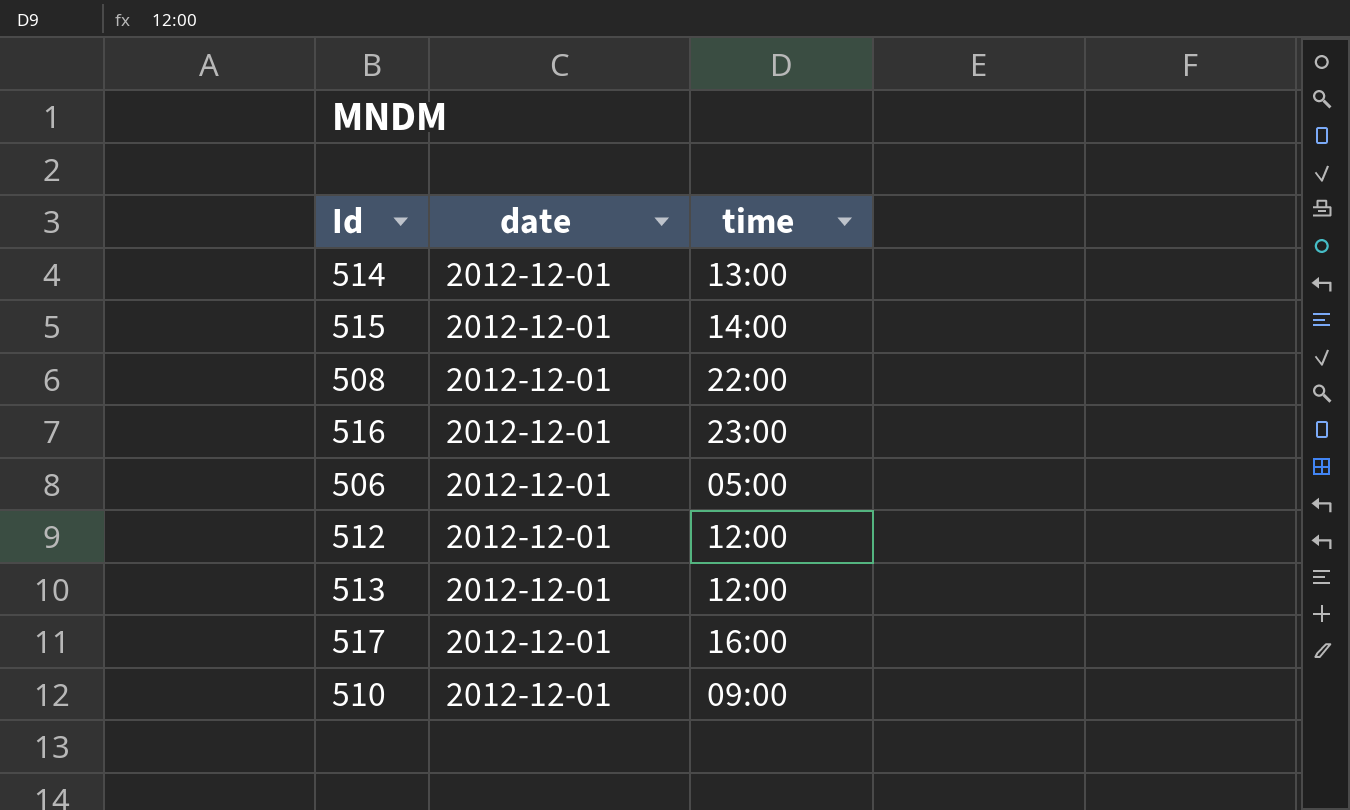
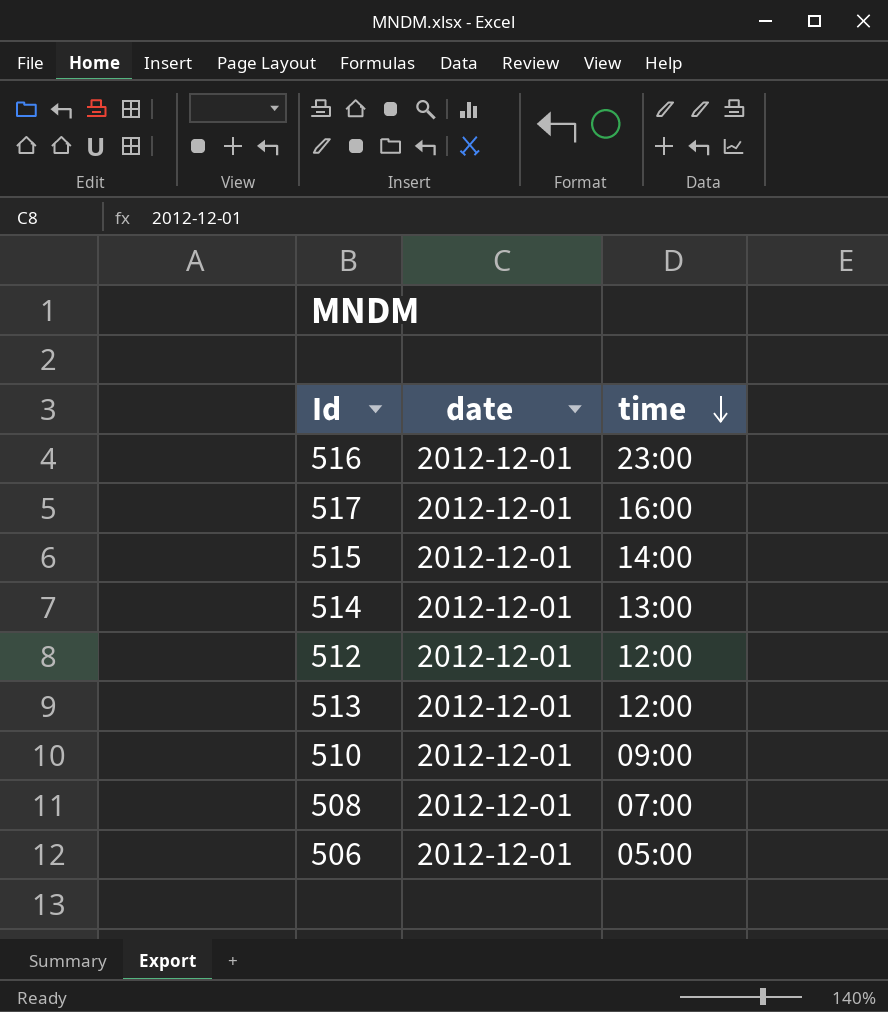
row order: none -> time descending
508 | time: 22:00 -> 07:00

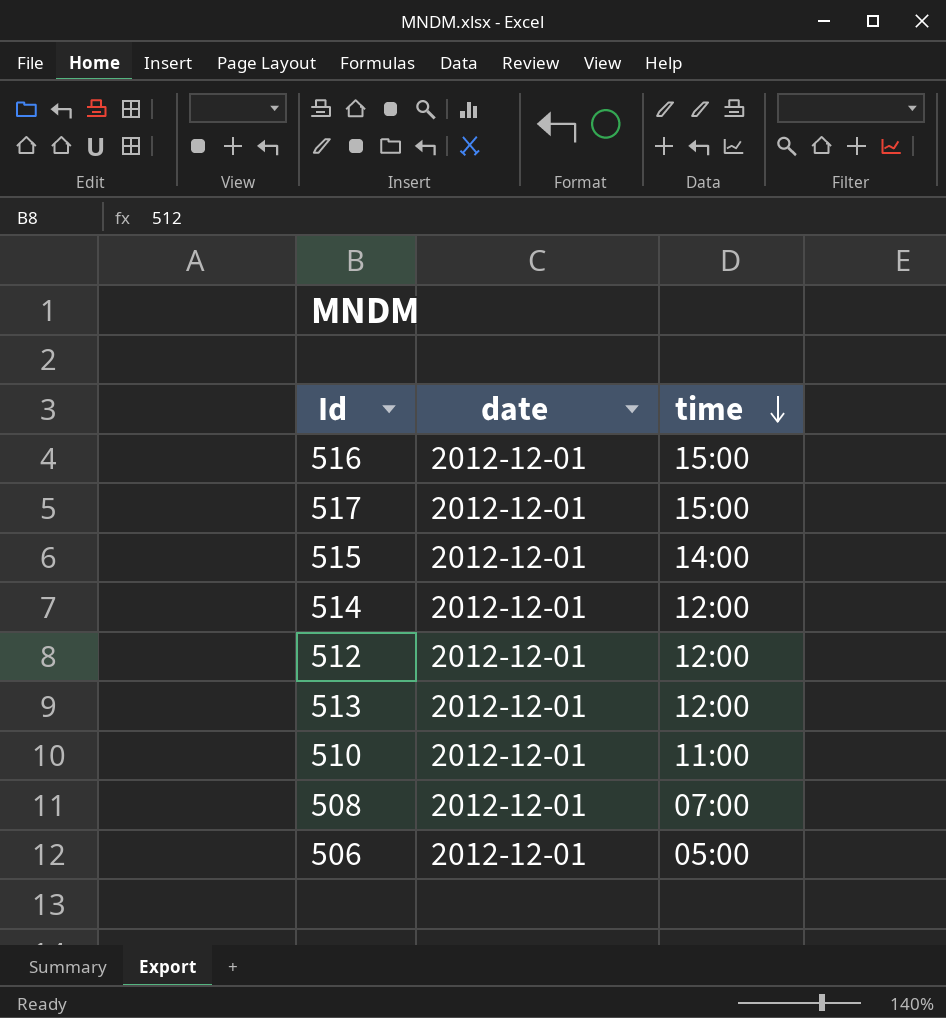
516 | time: 23:00 -> 15:00
517 | time: 16:00 -> 15:00
514 | time: 13:00 -> 12:00
510 | time: 09:00 -> 11:00

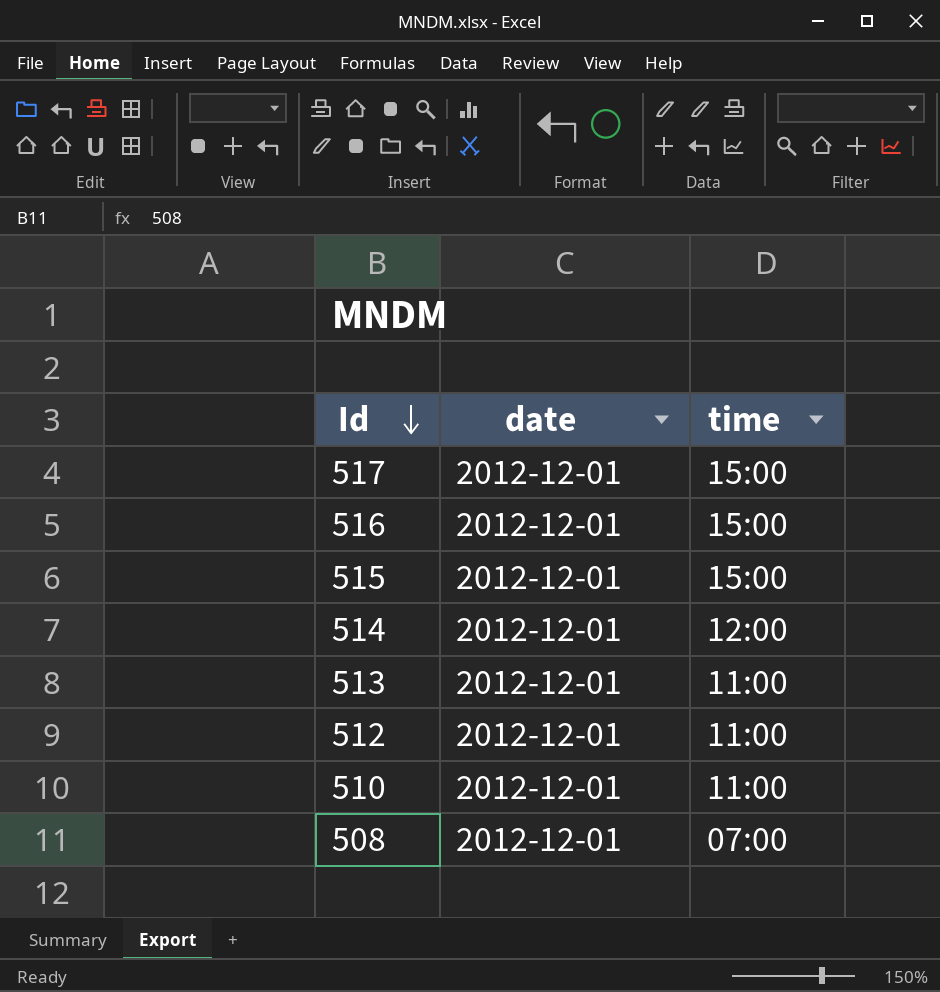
row order: time descending -> Id descending
row 506: 2012-12-01 | 05:00 -> none
515 | time: 14:00 -> 15:00
513 | time: 12:00 -> 11:00
512 | time: 12:00 -> 11:00

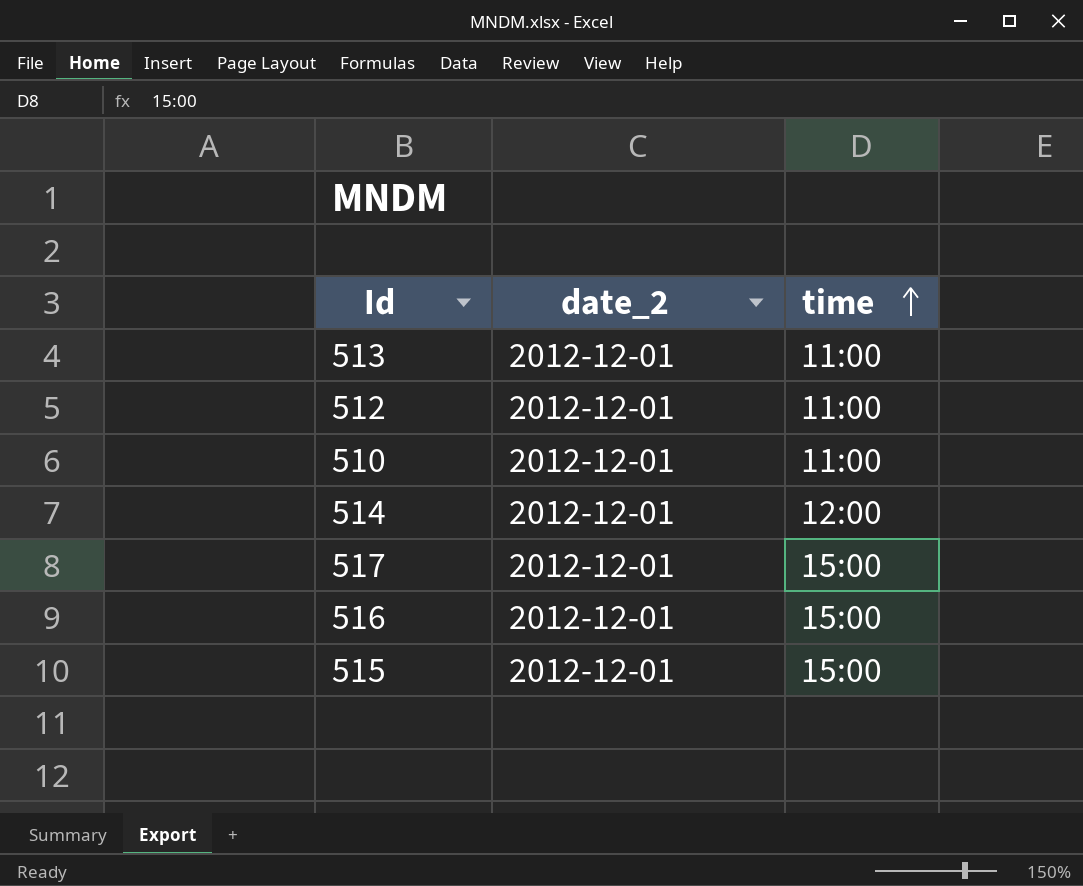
row order: Id descending -> time ascending
column name: date -> date_2
row 508: 2012-12-01 | 07:00 -> none

